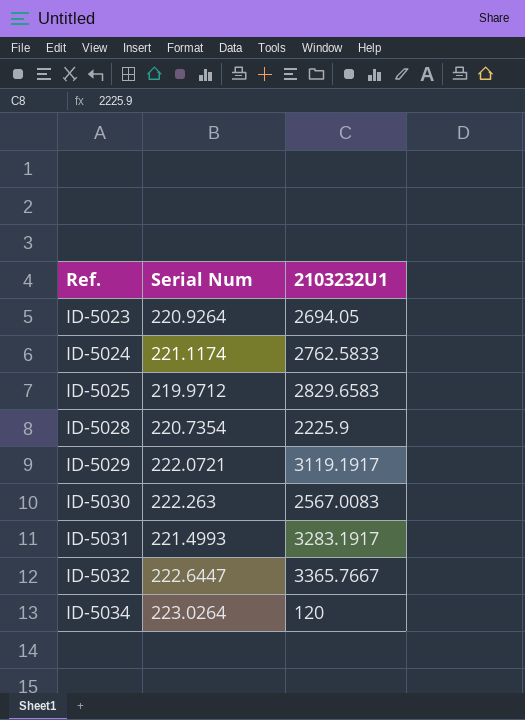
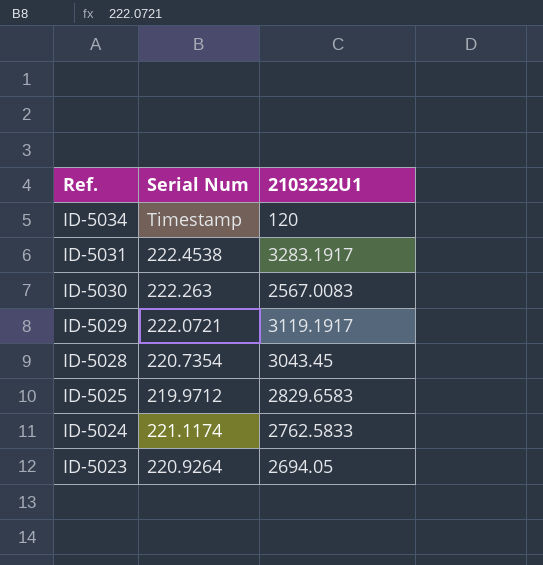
row order: Ref. ascending -> Ref. descending
row ID-5032: 222.6447 | 3365.7667 -> none
ID-5034 | Serial Num: 223.0264 -> Timestamp
ID-5031 | Serial Num: 221.4993 -> 222.4538
ID-5028 | 2103232U1: 2225.9 -> 3043.45

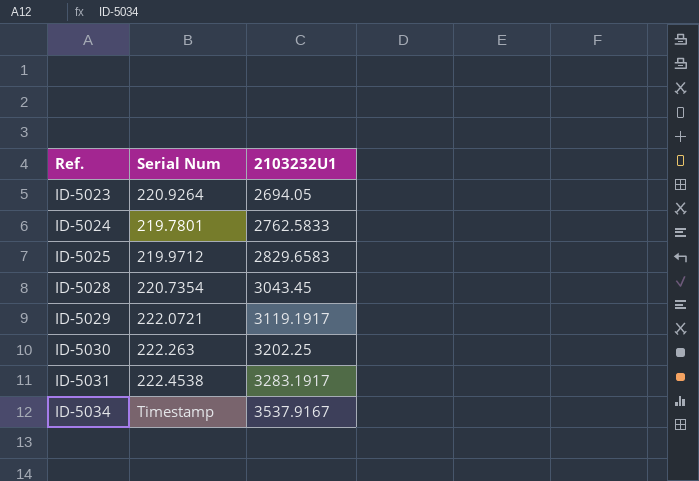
row order: Ref. descending -> Ref. ascending
ID-5024 | Serial Num: 221.1174 -> 219.7801
ID-5030 | 2103232U1: 2567.0083 -> 3202.25
ID-5034 | 2103232U1: 120 -> 3537.9167

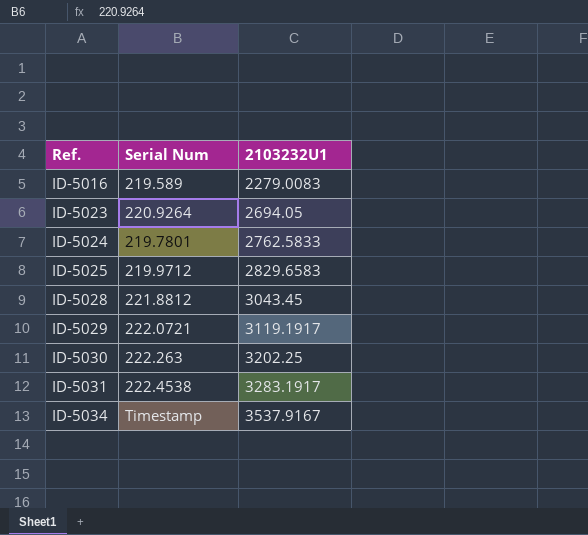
row ID-5016: none -> 219.589 | 2279.0083
ID-5028 | Serial Num: 220.7354 -> 221.8812

